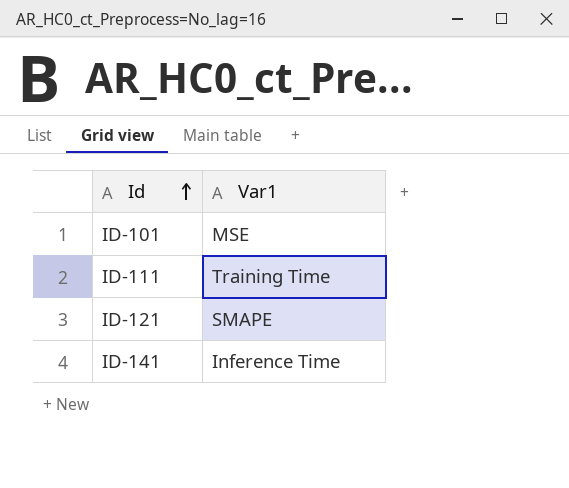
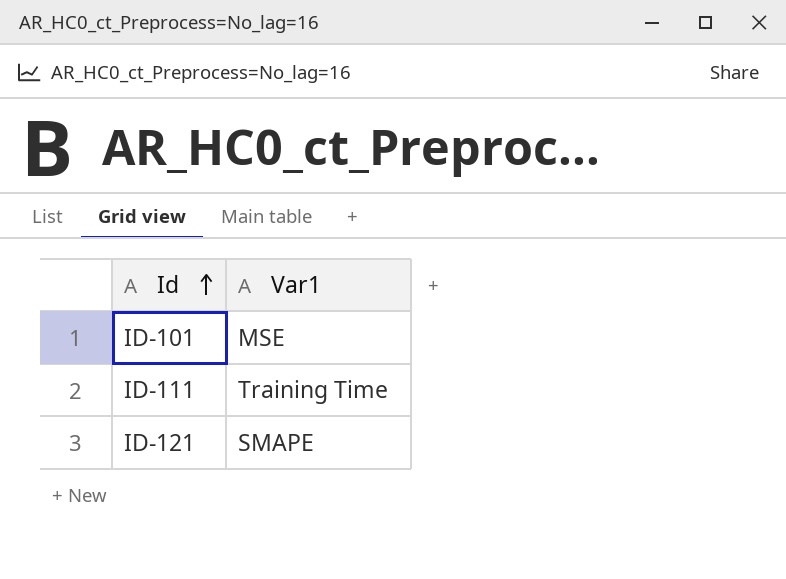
row ID-141: Inference Time -> none

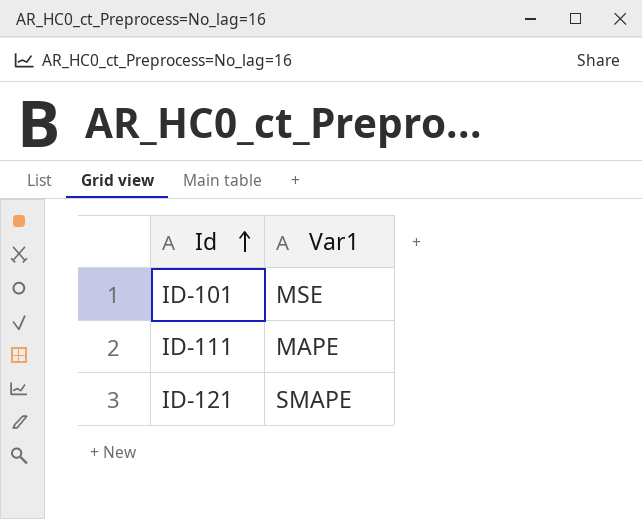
ID-111 | Var1: Training Time -> MAPE

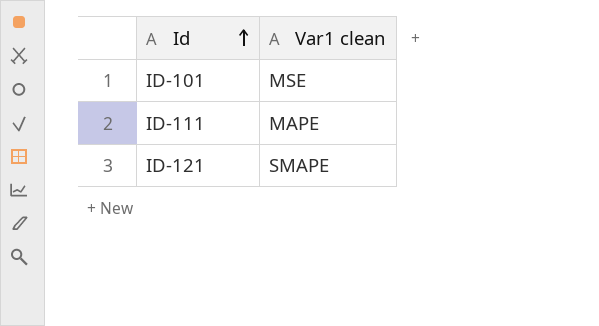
column name: Var1 -> Var1 clean

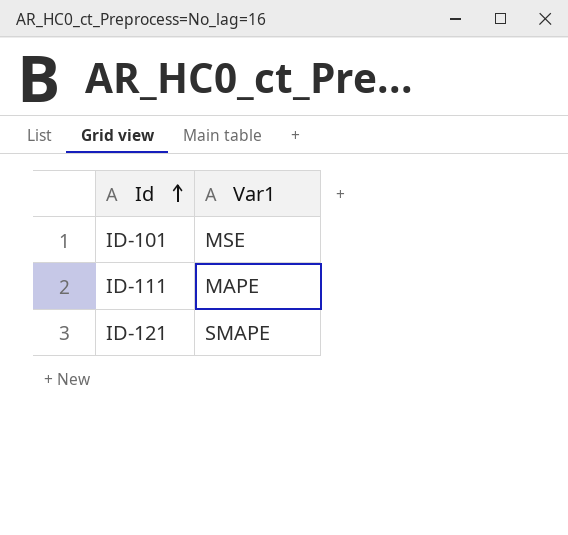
column name: Var1 clean -> Var1

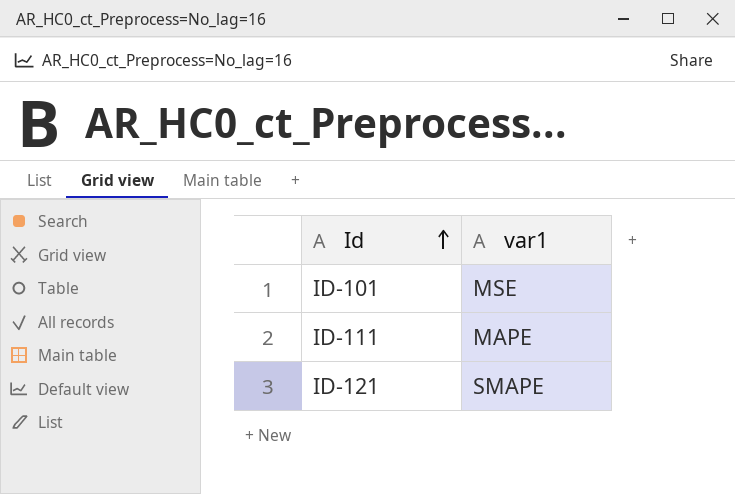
column name: Var1 -> var1

